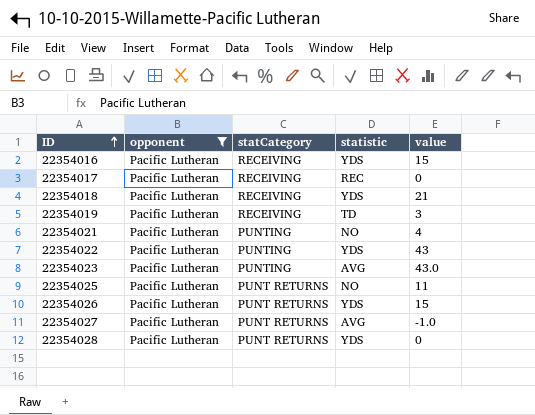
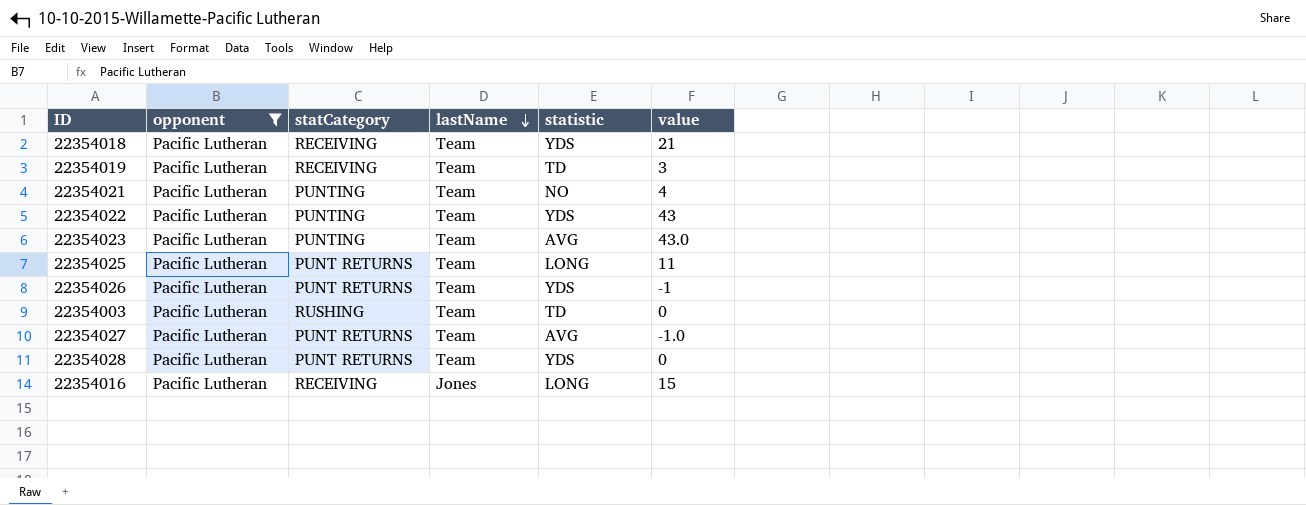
row order: ID ascending -> lastName descending
column lastName | position: none -> 4
row 22354017: Pacific Lutheran | RECEIVING | REC | 0 -> none
22354025 | statistic: NO -> LONG
22354026 | value: 15 -> -1
row 22354003: none -> Pacific Lutheran | RUSHING | Team | TD | 0
22354016 | statistic: YDS -> LONG

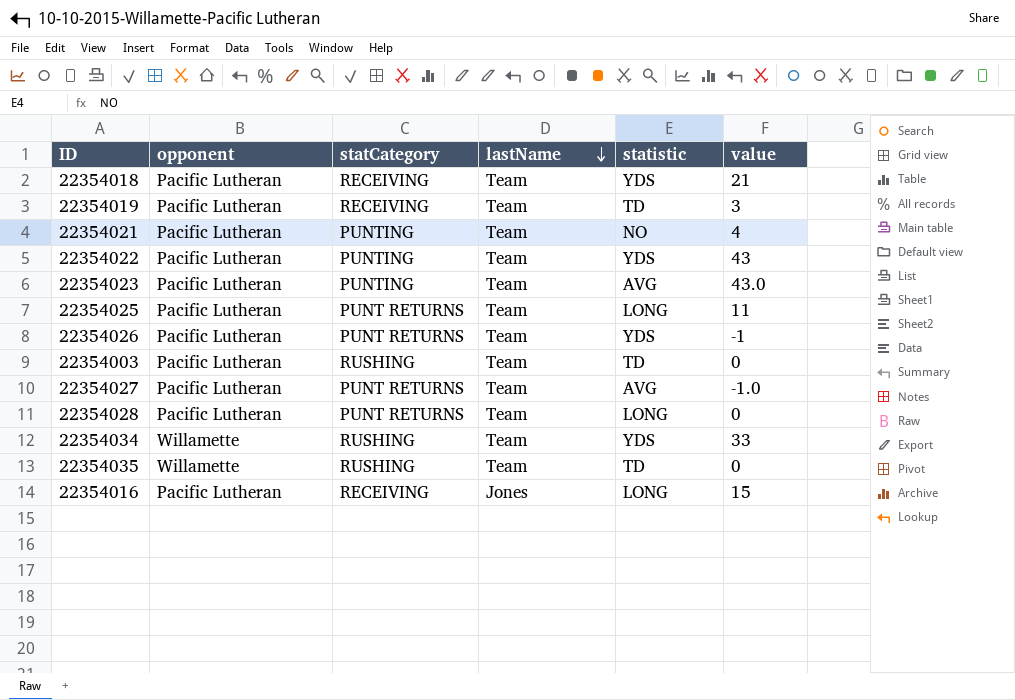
filter: opponent = Pacific Lutheran -> none
22354028 | statistic: YDS -> LONG

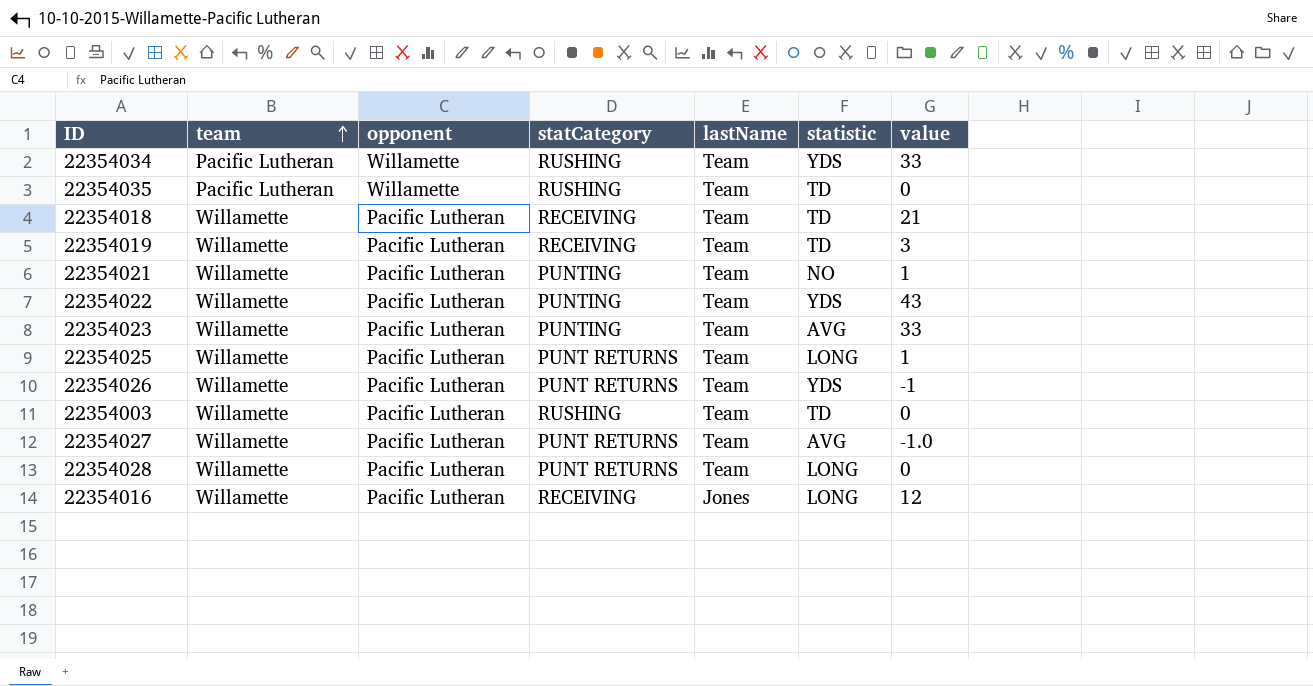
row order: lastName descending -> team ascending
column team | position: none -> 2
22354018 | statistic: YDS -> TD
22354021 | value: 4 -> 1
22354023 | value: 43.0 -> 33
22354025 | value: 11 -> 1
22354016 | value: 15 -> 12

